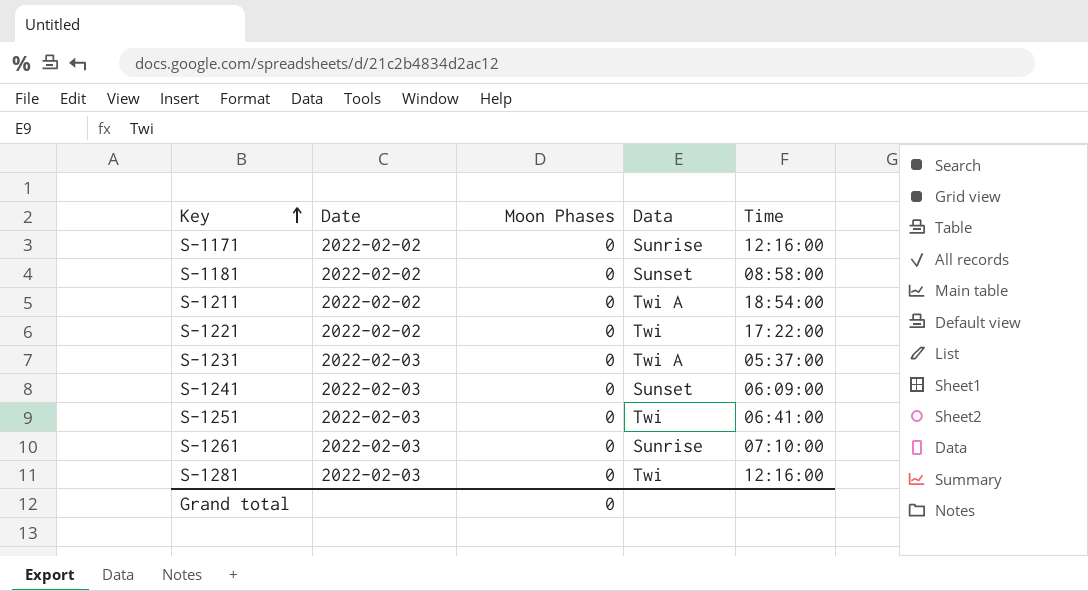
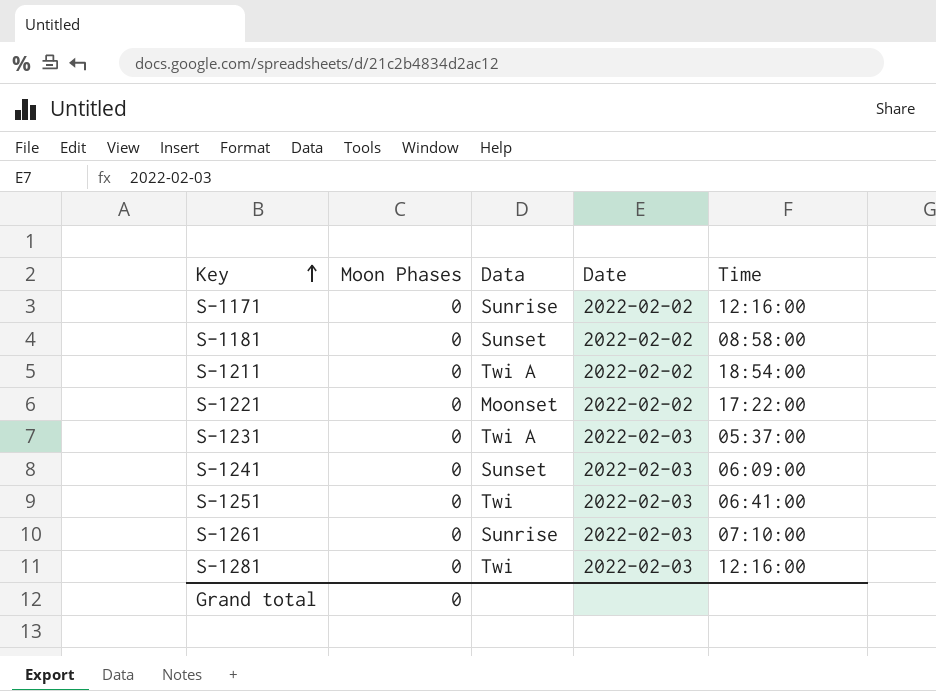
column Date | position: 2 -> 4
S-1221 | Data: Twi -> Moonset

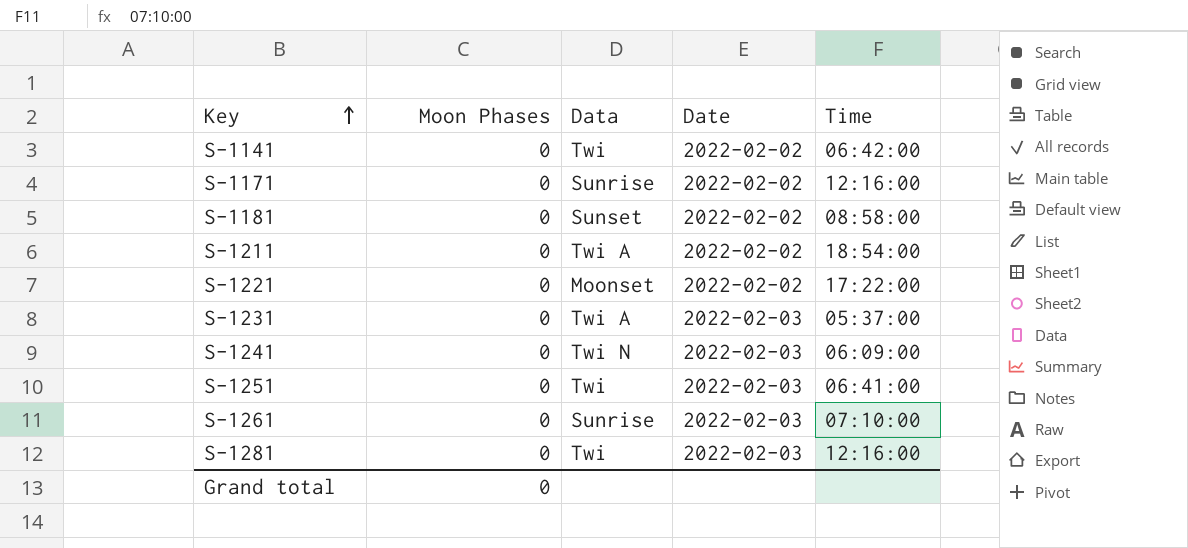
row S-1141: none -> 0 | Twi | 2022-02-02 | 06:42:00
S-1241 | Data: Sunset -> Twi N

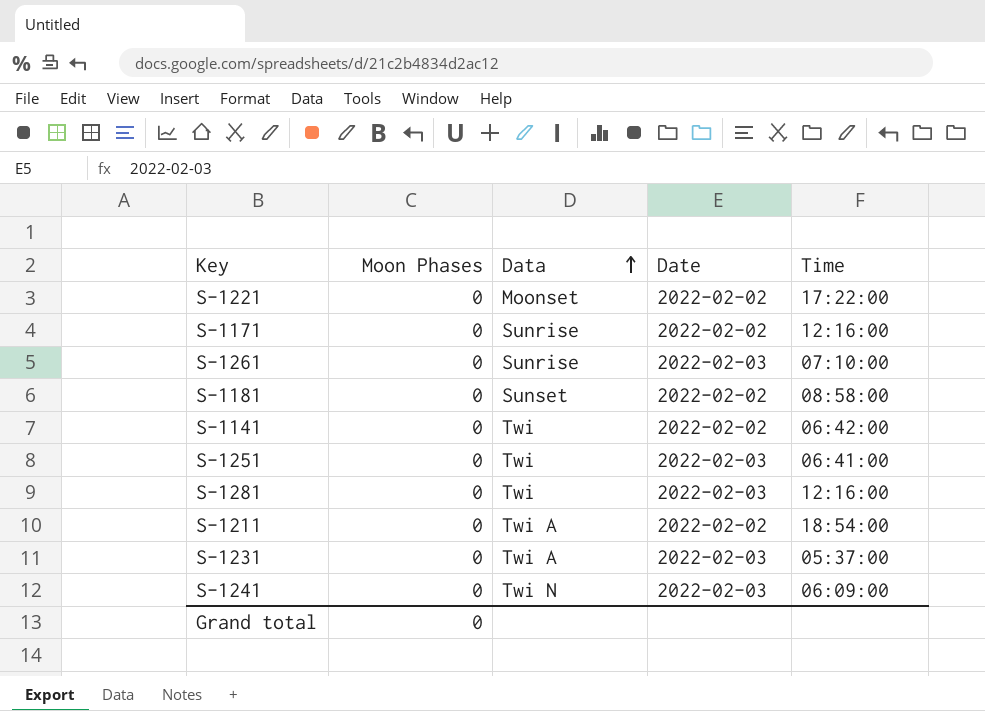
row order: Key ascending -> Data ascending

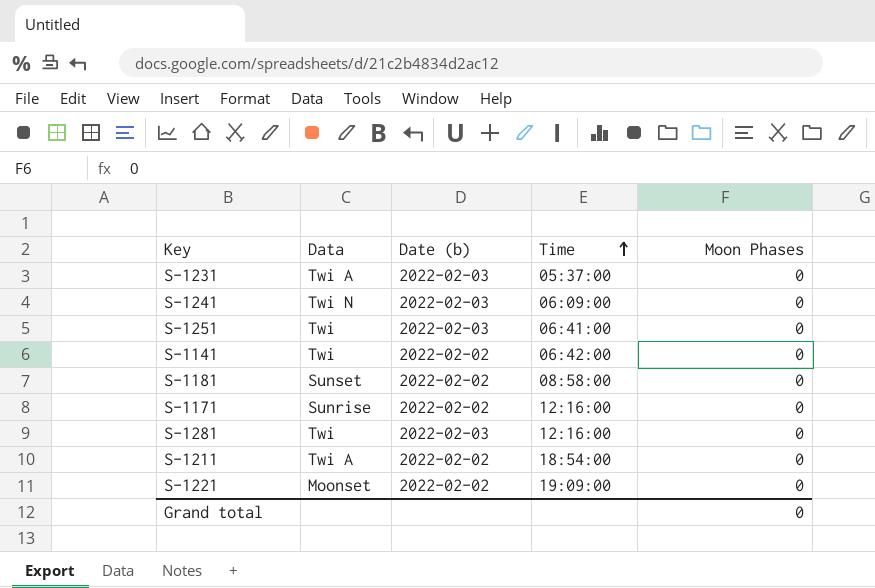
row order: Data ascending -> Time ascending
column name: Date -> Date (b)
column Moon Phases | position: 2 -> 5
row S-1261: 0 | Sunrise | 2022-02-03 | 07:10:00 -> none
S-1221 | Time: 17:22:00 -> 19:09:00

